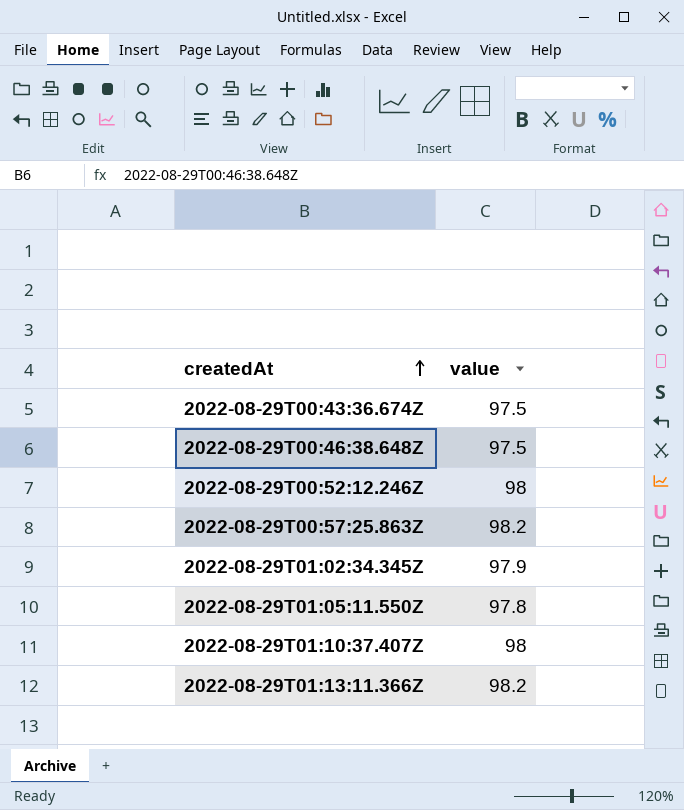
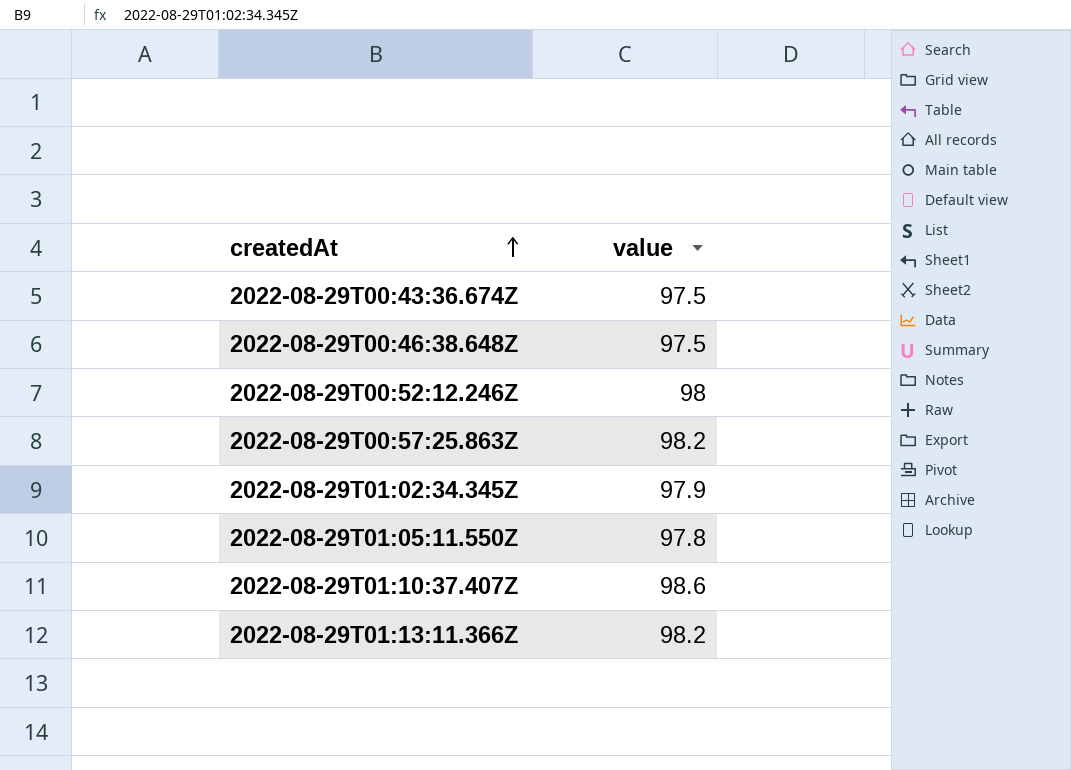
2022-08-29T01:10:37.407Z | value: 98 -> 98.6

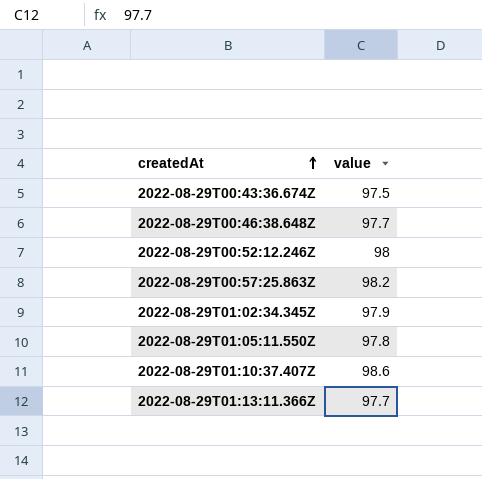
2022-08-29T00:46:38.648Z | value: 97.5 -> 97.7
2022-08-29T01:13:11.366Z | value: 98.2 -> 97.7

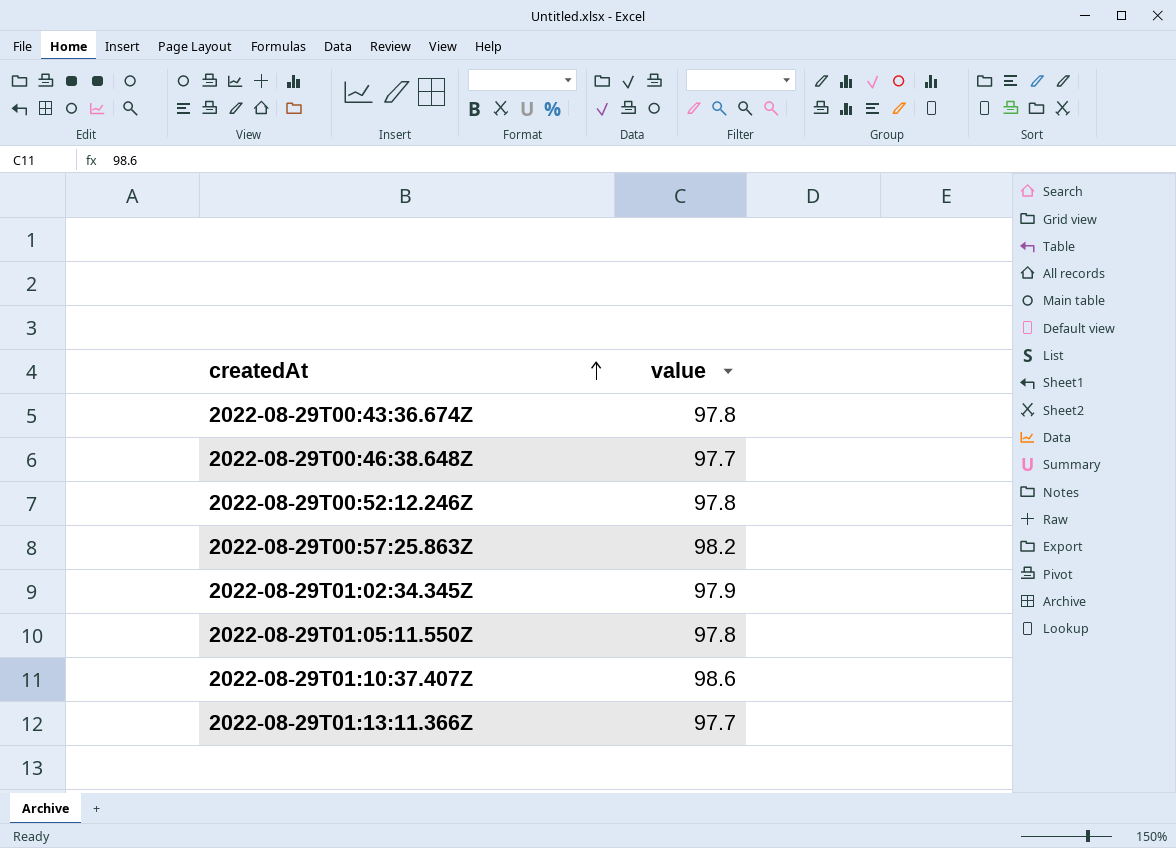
2022-08-29T00:43:36.674Z | value: 97.5 -> 97.8
2022-08-29T00:52:12.246Z | value: 98 -> 97.8

